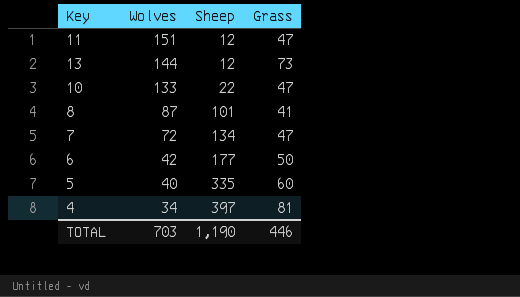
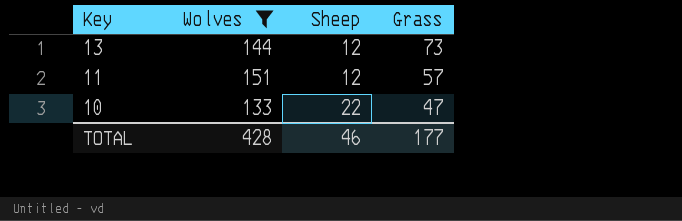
filter: none -> Wolves >= 133
row order: Wolves descending -> Key descending
11 | Grass: 47 -> 57
TOTAL | Wolves: 703 -> 428
TOTAL | Sheep: 1,190 -> 46
TOTAL | Grass: 446 -> 177

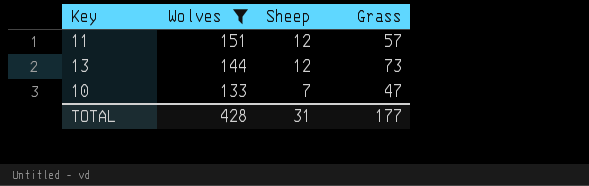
row order: Key descending -> Wolves descending
10 | Sheep: 22 -> 7
TOTAL | Sheep: 46 -> 31

